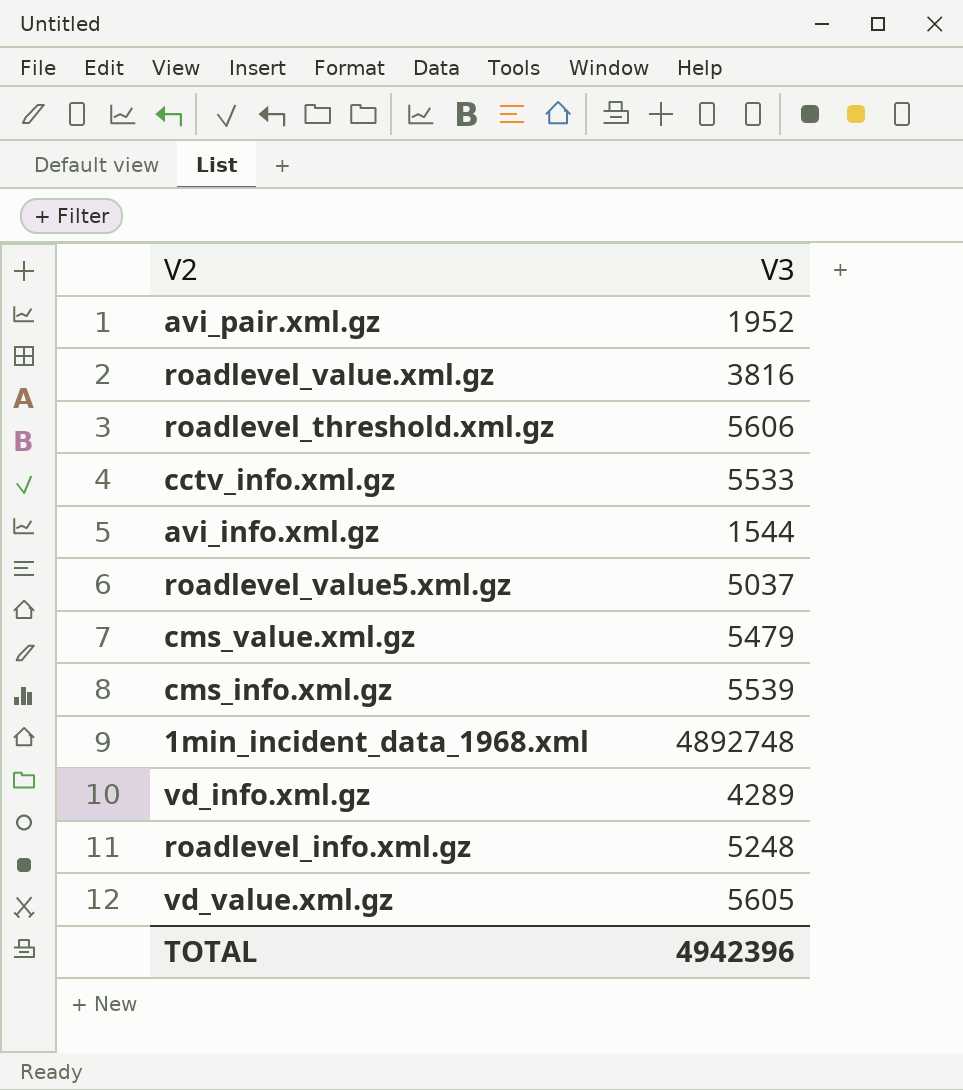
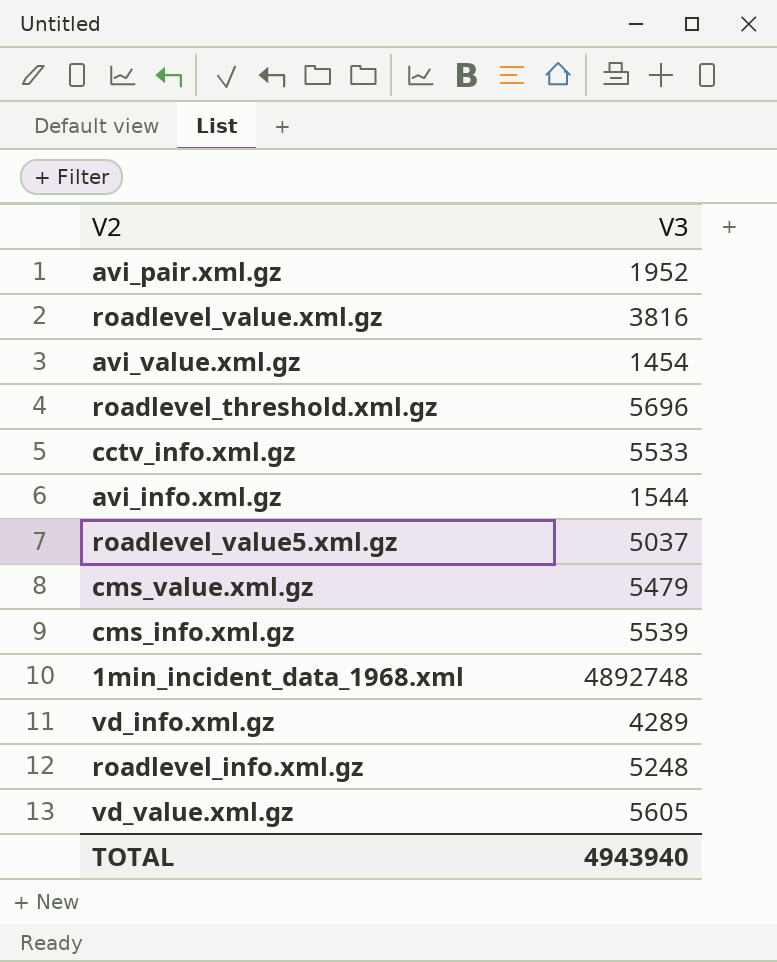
row avi_value.xml.gz: none -> 1454
roadlevel_threshold.xml.gz | V3: 5606 -> 5696
TOTAL | V3: 4942396 -> 4943940

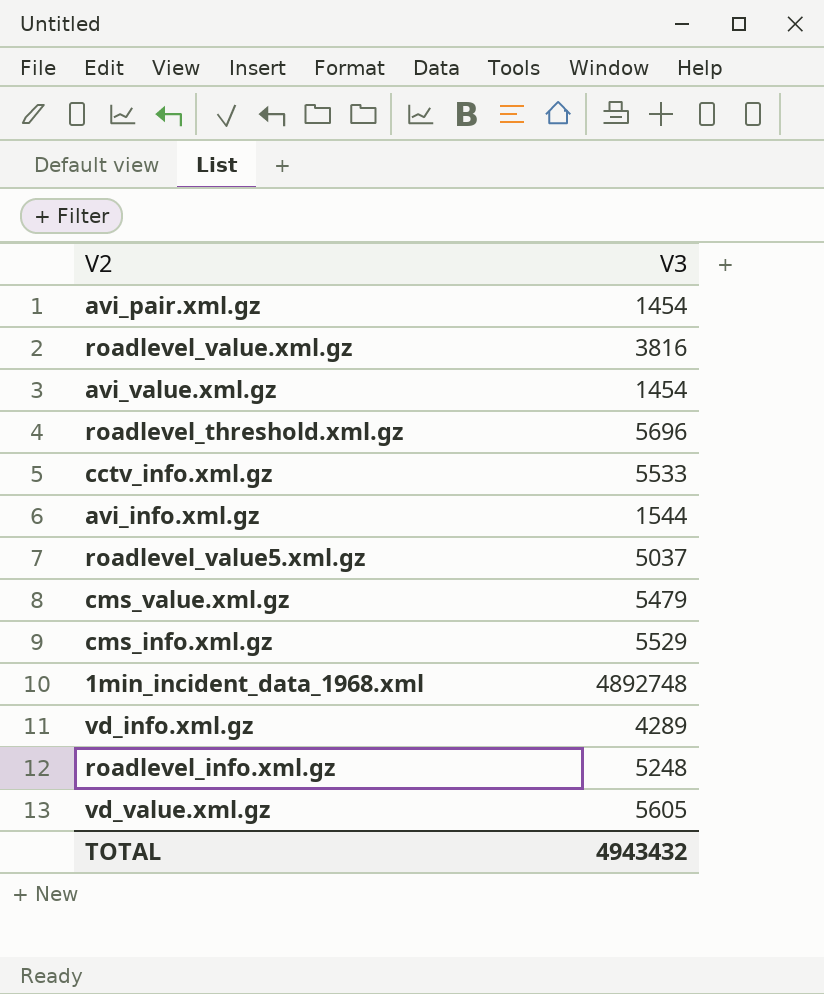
avi_pair.xml.gz | V3: 1952 -> 1454
cms_info.xml.gz | V3: 5539 -> 5529
TOTAL | V3: 4943940 -> 4943432

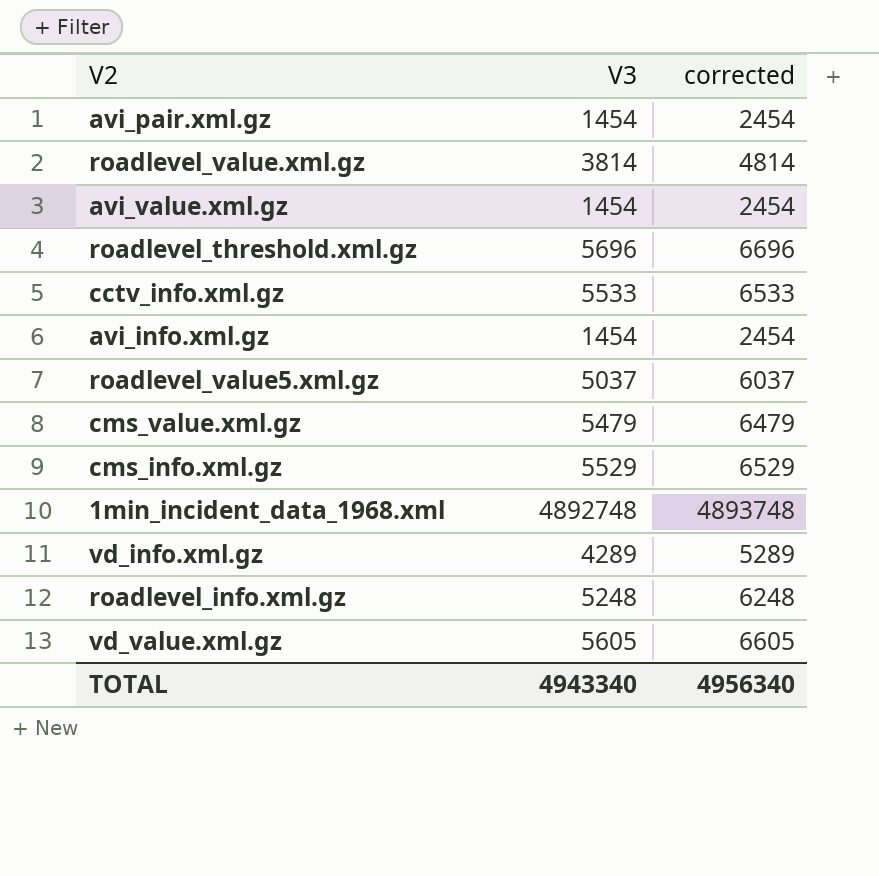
column corrected | formula: none -> [V3] + 1000
roadlevel_value.xml.gz | V3: 3816 -> 3814
avi_info.xml.gz | V3: 1544 -> 1454
TOTAL | V3: 4943432 -> 4943340

